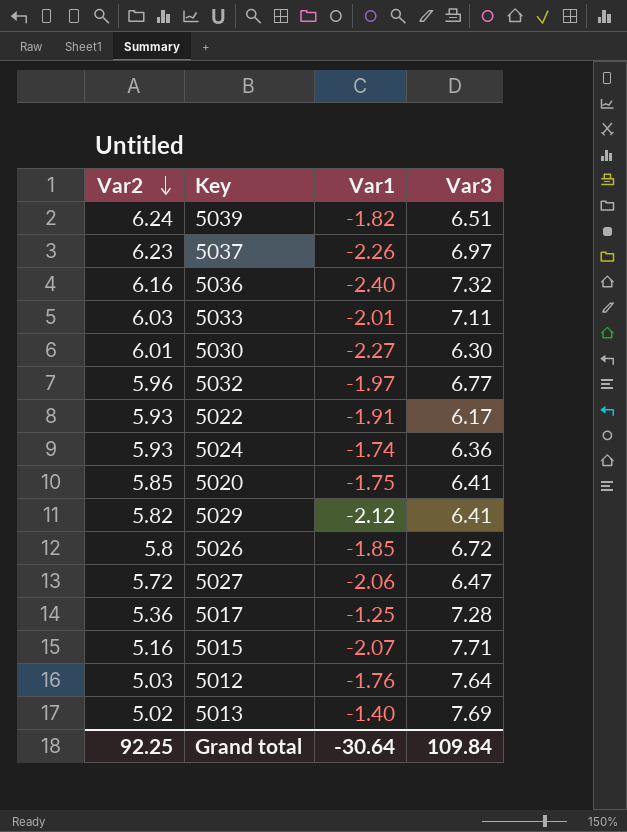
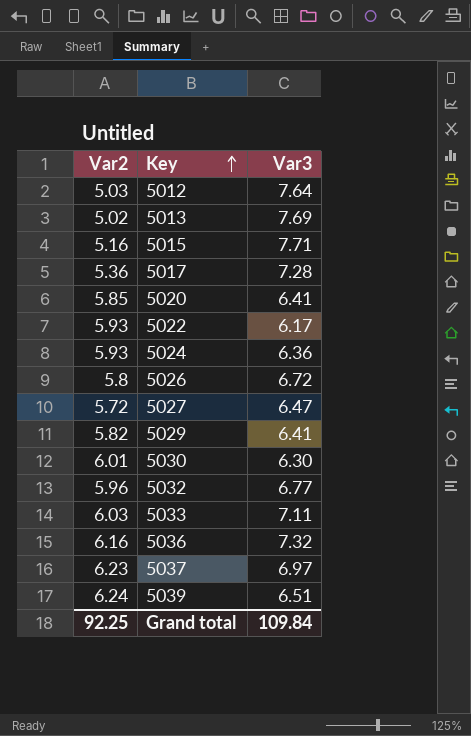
row order: Var2 descending -> Key ascending
column Var1 | position: 3 -> none

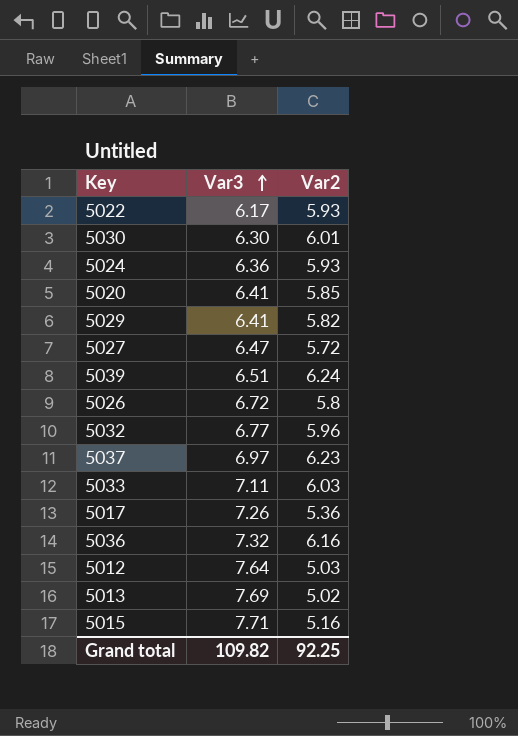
row order: Key ascending -> Var3 ascending
column Var2 | position: 1 -> 3
5017 | Var3: 7.28 -> 7.26
Grand total | Var3: 109.84 -> 109.82

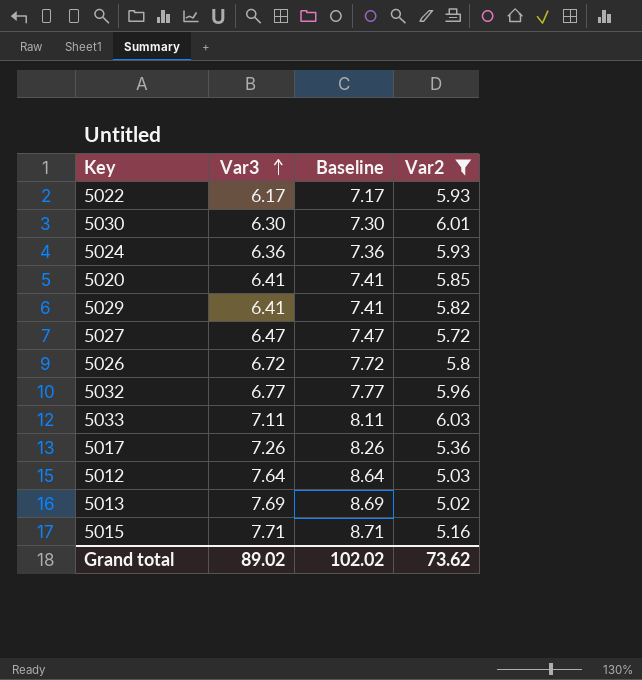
filter: none -> Var2 <= 6.03
column Baseline | formula: none -> [Var3] + 1
Grand total | Var3: 109.82 -> 89.02
Grand total | Var2: 92.25 -> 73.62

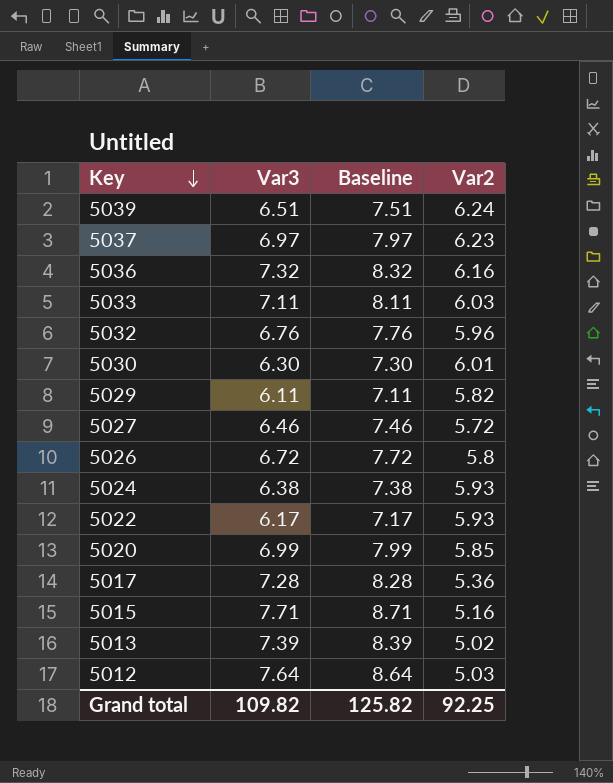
filter: Var2 <= 6.03 -> none
row order: Var3 ascending -> Key descending
5032 | Var3: 6.77 -> 6.76
5032 | Baseline: 7.77 -> 7.76
5029 | Var3: 6.41 -> 6.11
5029 | Baseline: 7.41 -> 7.11
5027 | Var3: 6.47 -> 6.46
5027 | Baseline: 7.47 -> 7.46
5024 | Var3: 6.36 -> 6.38
5024 | Baseline: 7.36 -> 7.38
5020 | Var3: 6.41 -> 6.99
5020 | Baseline: 7.41 -> 7.99
5017 | Var3: 7.26 -> 7.28
5017 | Baseline: 8.26 -> 8.28
5013 | Var3: 7.69 -> 7.39
5013 | Baseline: 8.69 -> 8.39
Grand total | Var3: 89.02 -> 109.82
Grand total | Baseline: 102.02 -> 125.82
Grand total | Var2: 73.62 -> 92.25

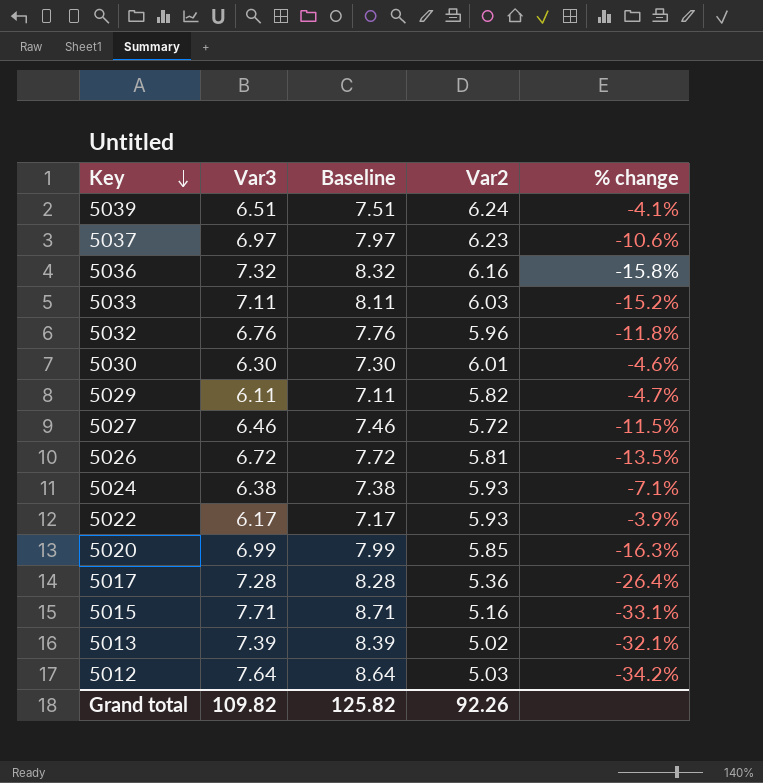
column % change | formula: none -> ([Var2] - [Var3]) / [Var3]
5026 | Var2: 5.8 -> 5.81
Grand total | Var2: 92.25 -> 92.26

